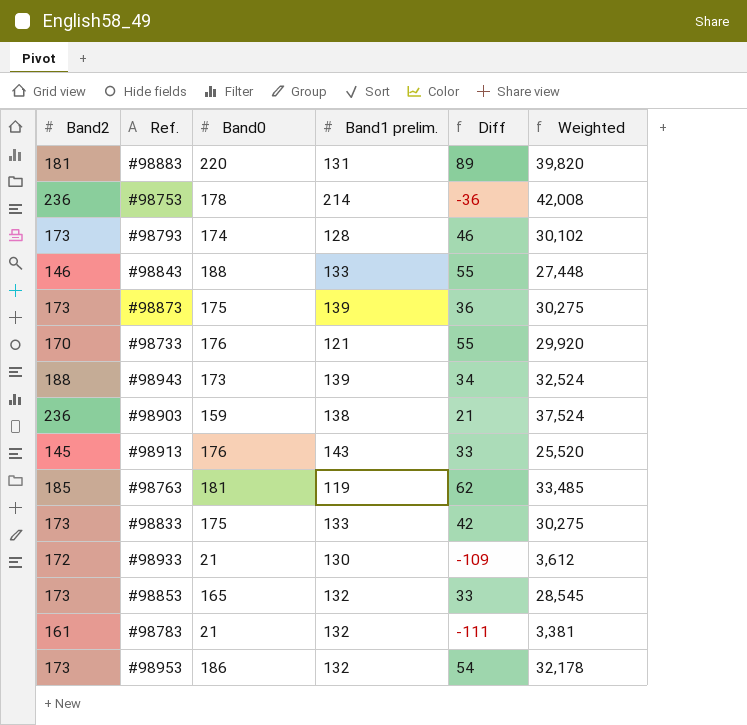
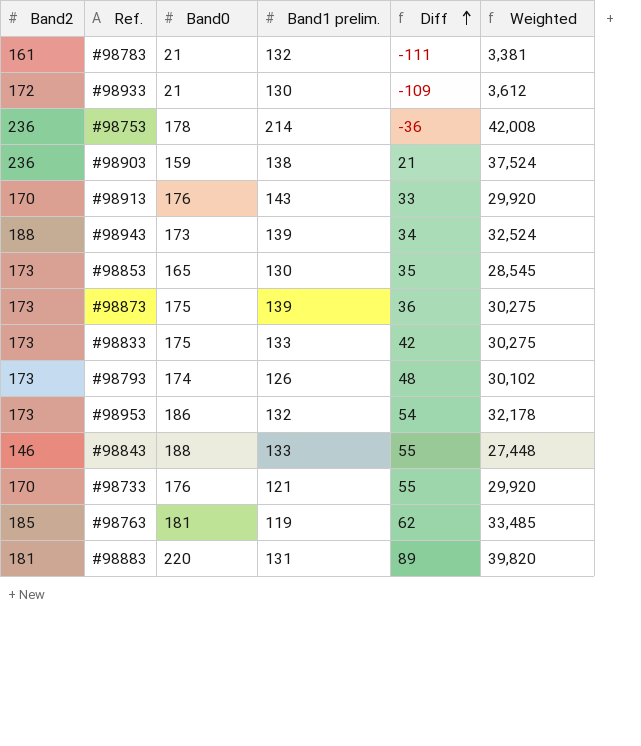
row order: none -> Diff ascending
#98913 | Band2: 145 -> 170
#98913 | Weighted: 25,520 -> 29,920
#98853 | Band1 prelim.: 132 -> 130
#98853 | Diff: 33 -> 35
#98793 | Band1 prelim.: 128 -> 126
#98793 | Diff: 46 -> 48

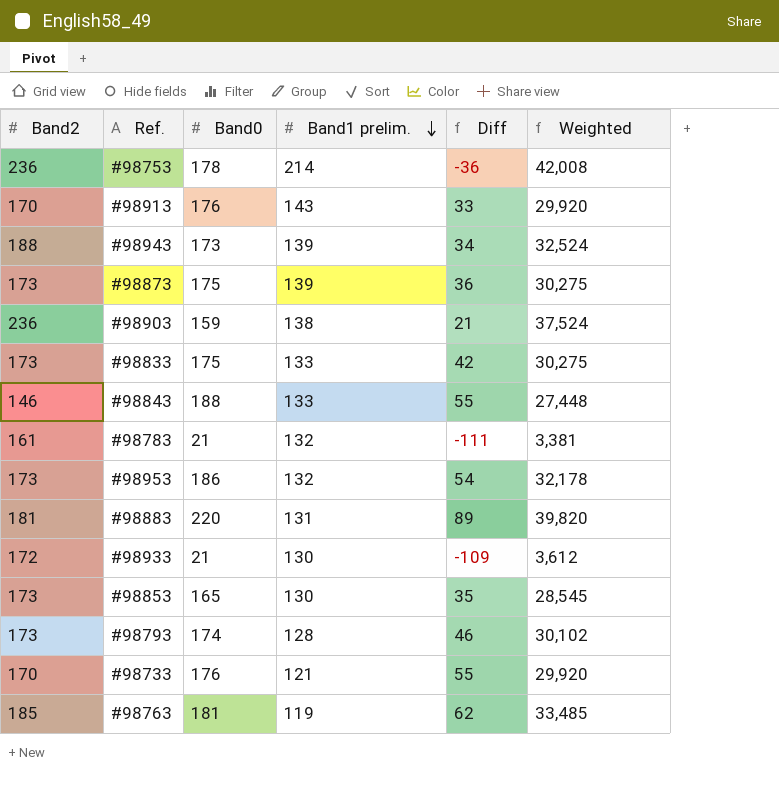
row order: Diff ascending -> Band1 prelim. descending
#98793 | Band1 prelim.: 126 -> 128
#98793 | Diff: 48 -> 46

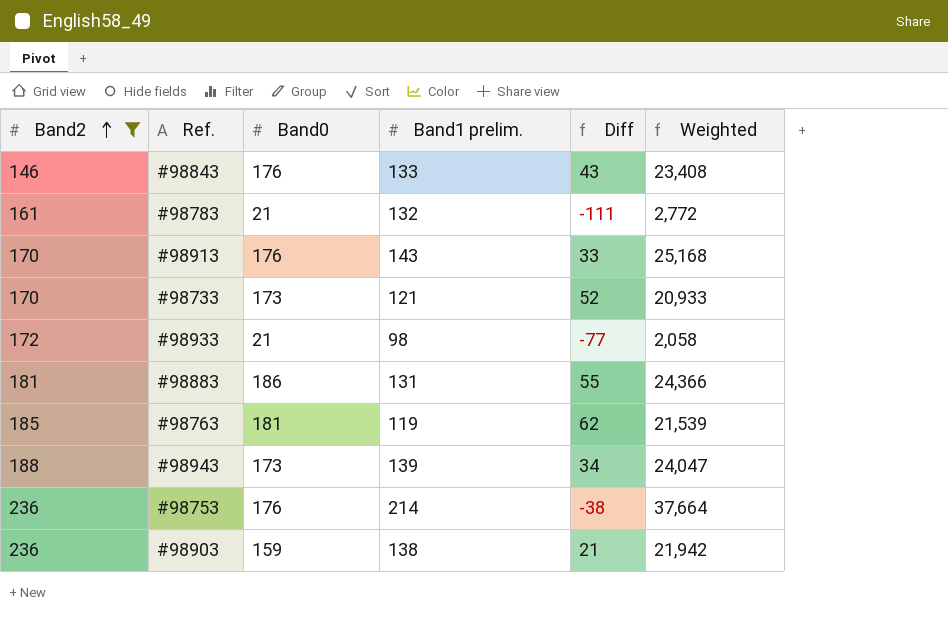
filter: none -> Band2 != 173
row order: Band1 prelim. descending -> Band2 ascending
column Weighted | formula: [Band2] * [Band0] -> [Band0] * [Band1 prelim.]
#98843 | Band0: 188 -> 176
#98843 | Diff: 55 -> 43
#98733 | Band0: 176 -> 173
#98733 | Diff: 55 -> 52
#98933 | Band1 prelim.: 130 -> 98
#98933 | Diff: -109 -> -77
#98883 | Band0: 220 -> 186
#98883 | Diff: 89 -> 55
#98753 | Band0: 178 -> 176
#98753 | Diff: -36 -> -38

